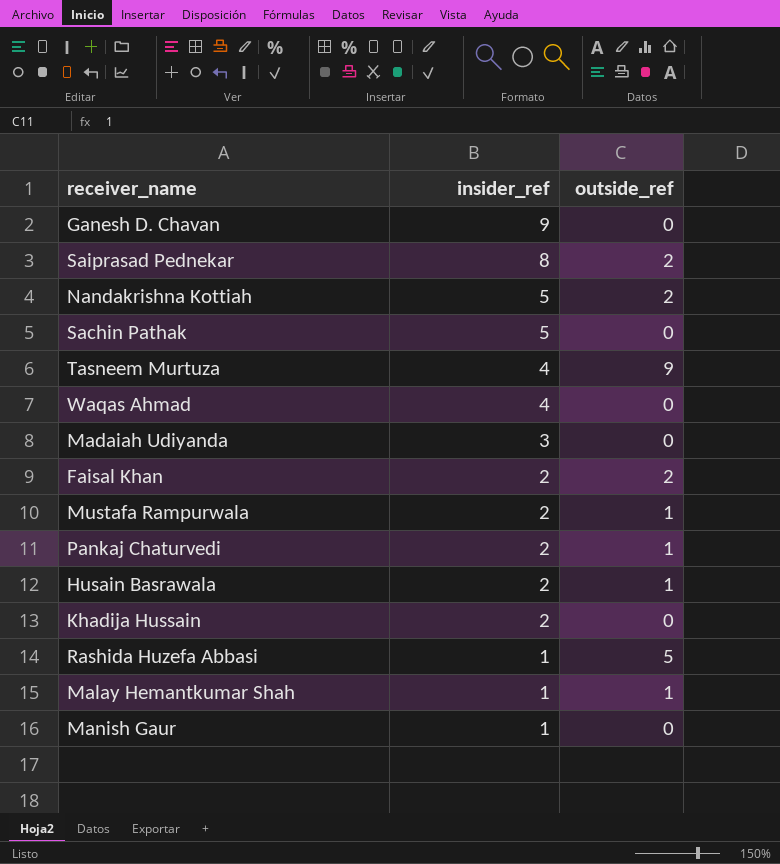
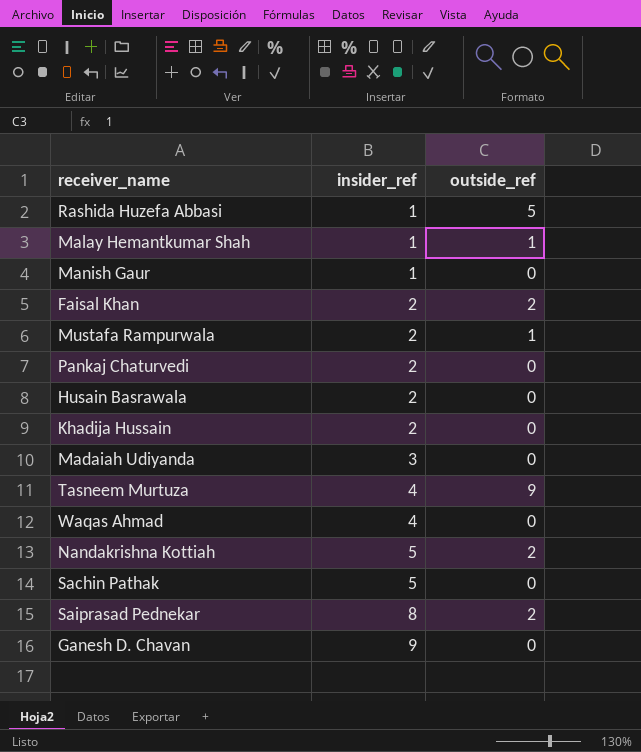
row order: insider_ref descending -> insider_ref ascending
Pankaj Chaturvedi | outside_ref: 1 -> 0
Husain Basrawala | outside_ref: 1 -> 0

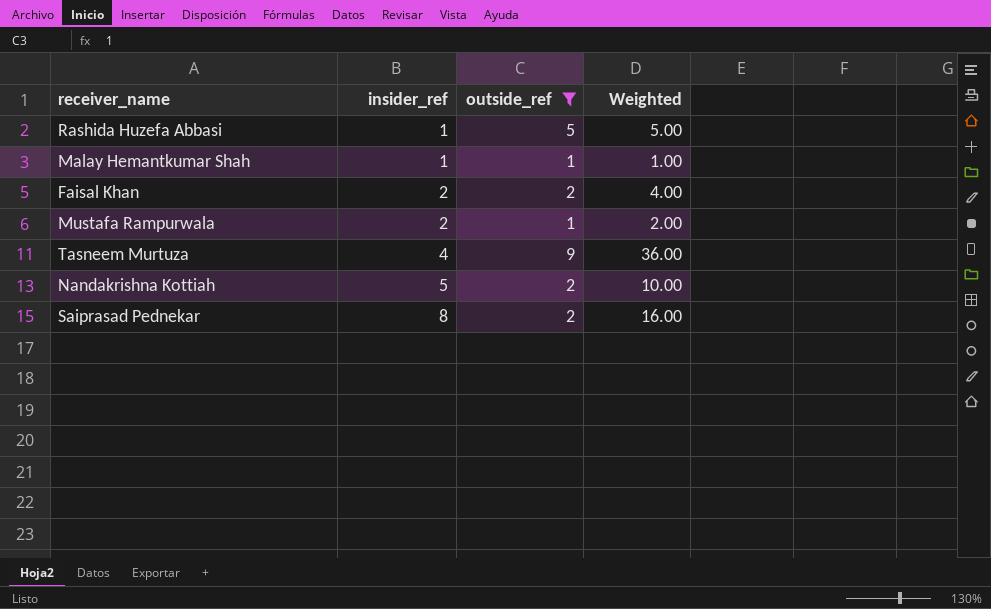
filter: none -> outside_ref != 0
column Weighted | formula: none -> [insider_ref] * [outside_ref]

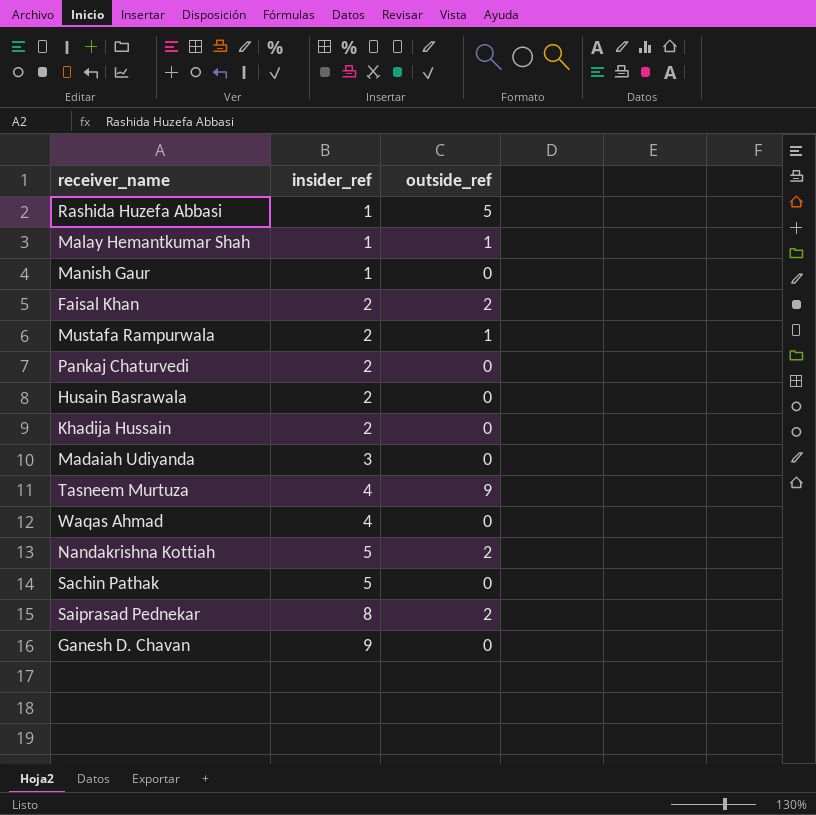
filter: outside_ref != 0 -> none
column Weighted | formula: [insider_ref] * [outside_ref] -> none

